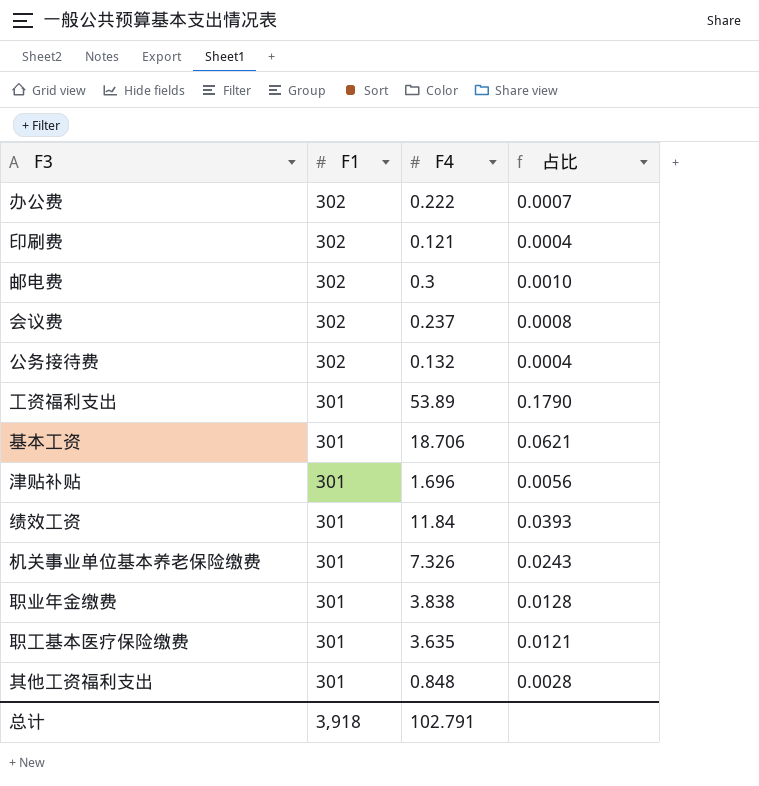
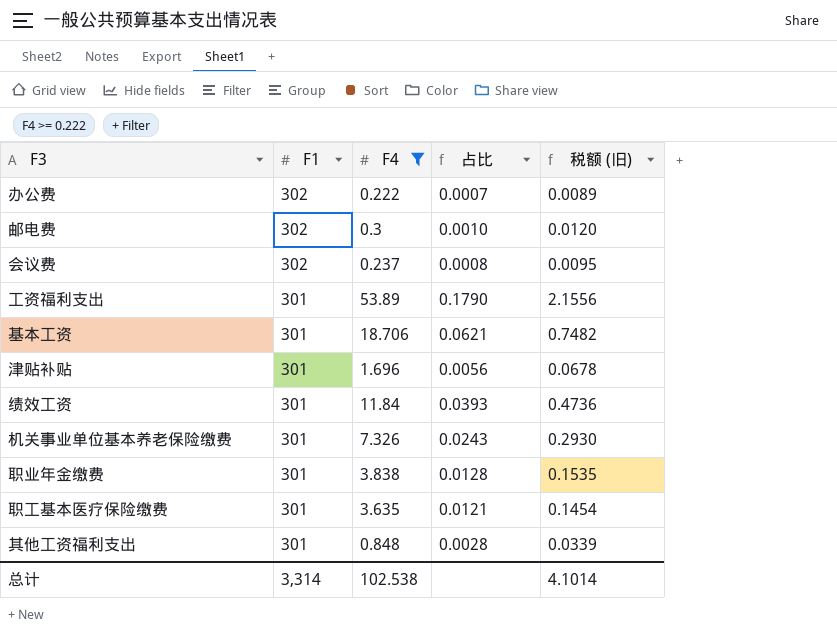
filter: none -> F4 >= 0.222
column 税额 (旧) | formula: none -> [F4] * 0.04
总计 | F1: 3,918 -> 3,314
总计 | F4: 102.791 -> 102.538

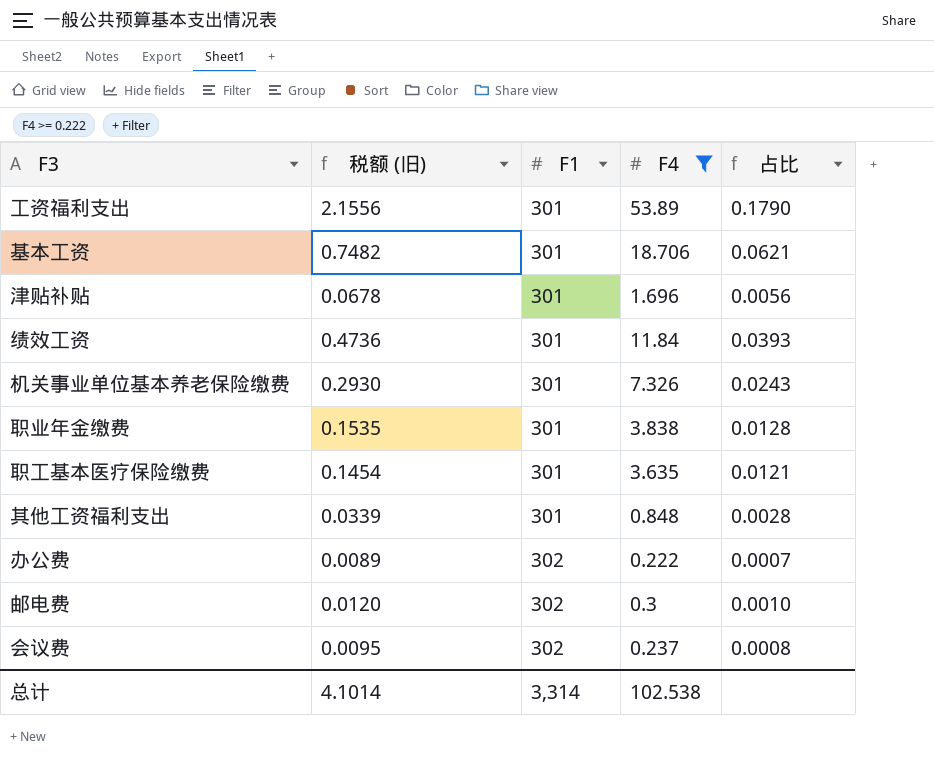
row order: F1 descending -> F1 ascending
column 税额 (旧) | position: 5 -> 2

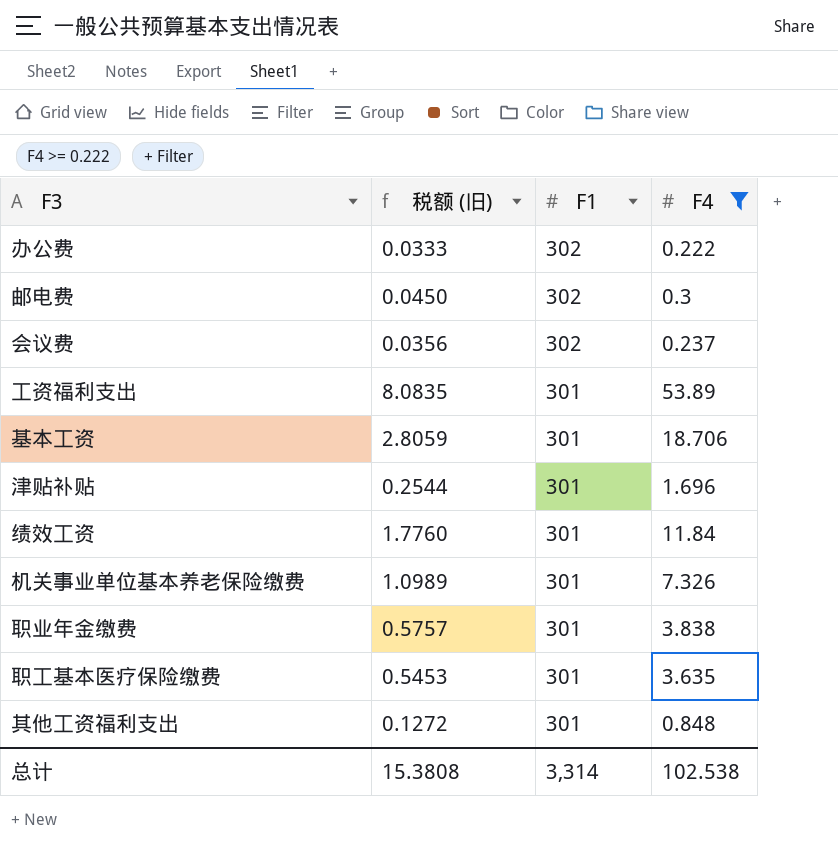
row order: F1 ascending -> F1 descending
column 占比 | formula: [F4] / [F1] -> none
column 税额 (旧) | formula: [F4] * 0.04 -> [F4] * 0.15
总计 | 税额 (旧): 4.1014 -> 15.3808

